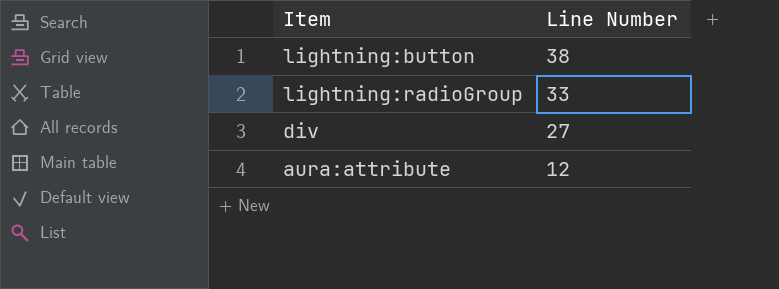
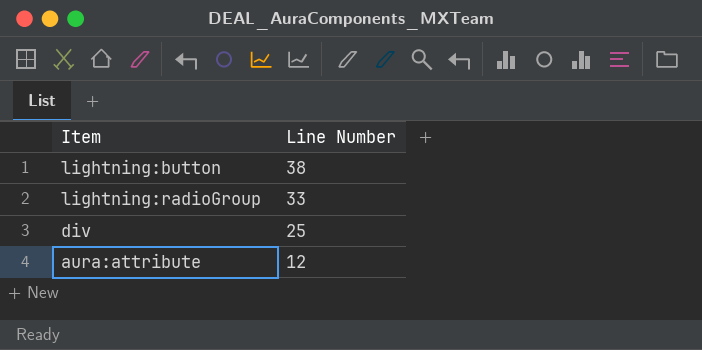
div | Line Number: 27 -> 25

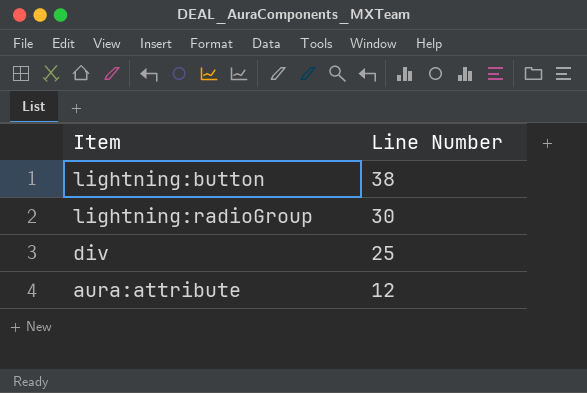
lightning:radioGroup | Line Number: 33 -> 30

